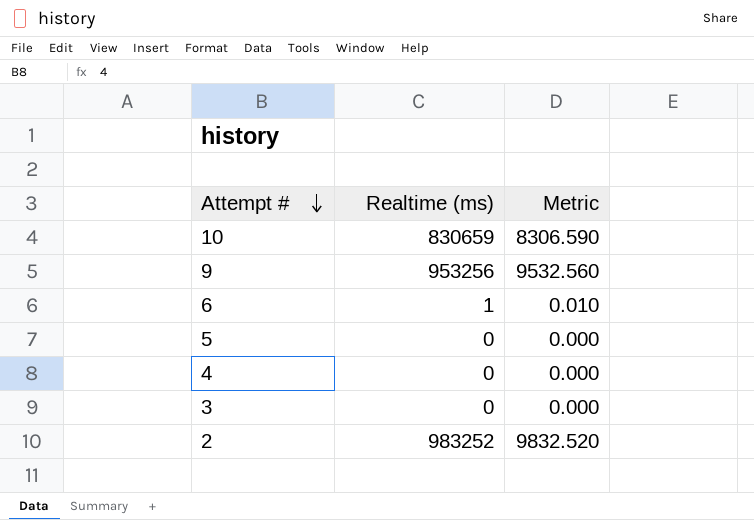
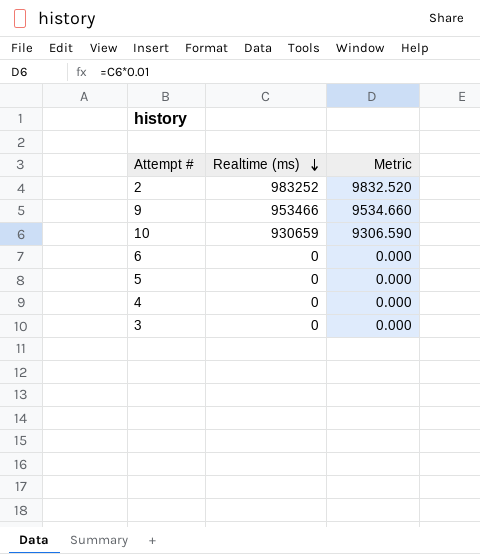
row order: Attempt # descending -> Realtime (ms) descending
9 | Realtime (ms): 953256 -> 953466
9 | Metric: 9532.560 -> 9534.660
10 | Realtime (ms): 830659 -> 930659
10 | Metric: 8306.590 -> 9306.590
6 | Realtime (ms): 1 -> 0
6 | Metric: 0.010 -> 0.000

